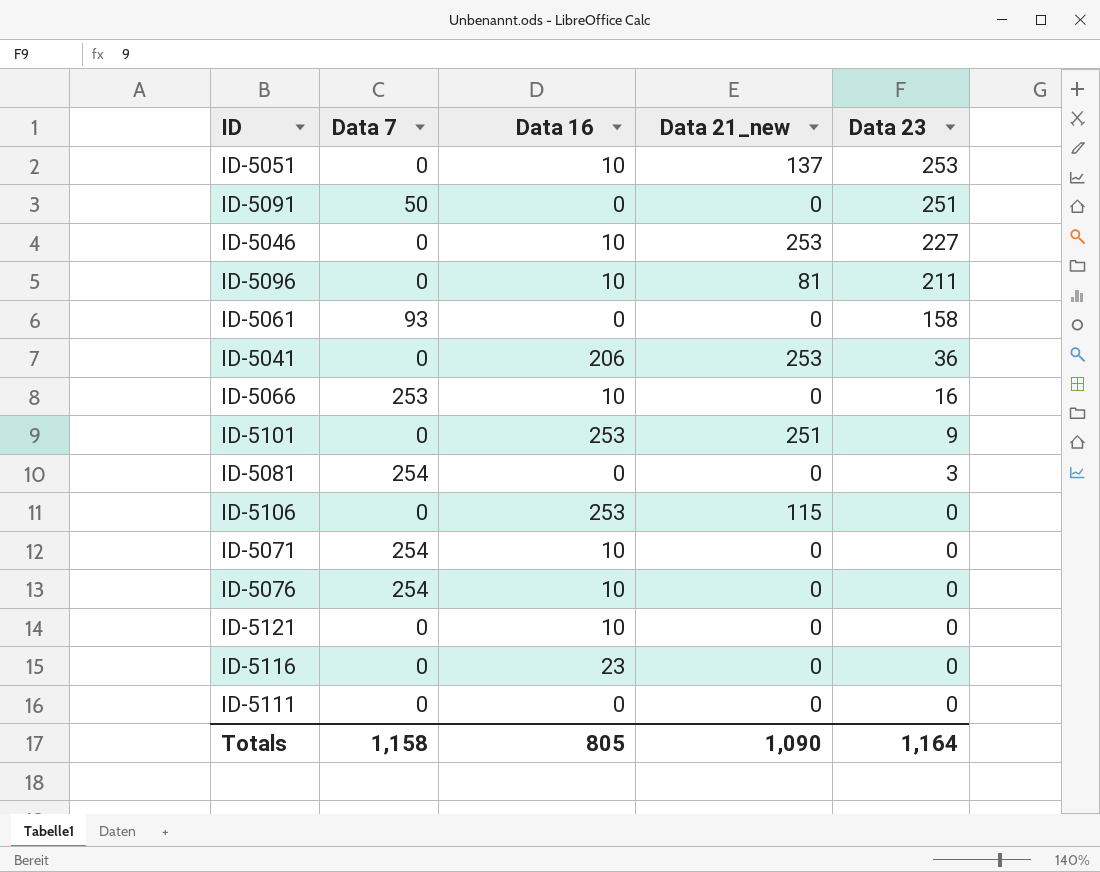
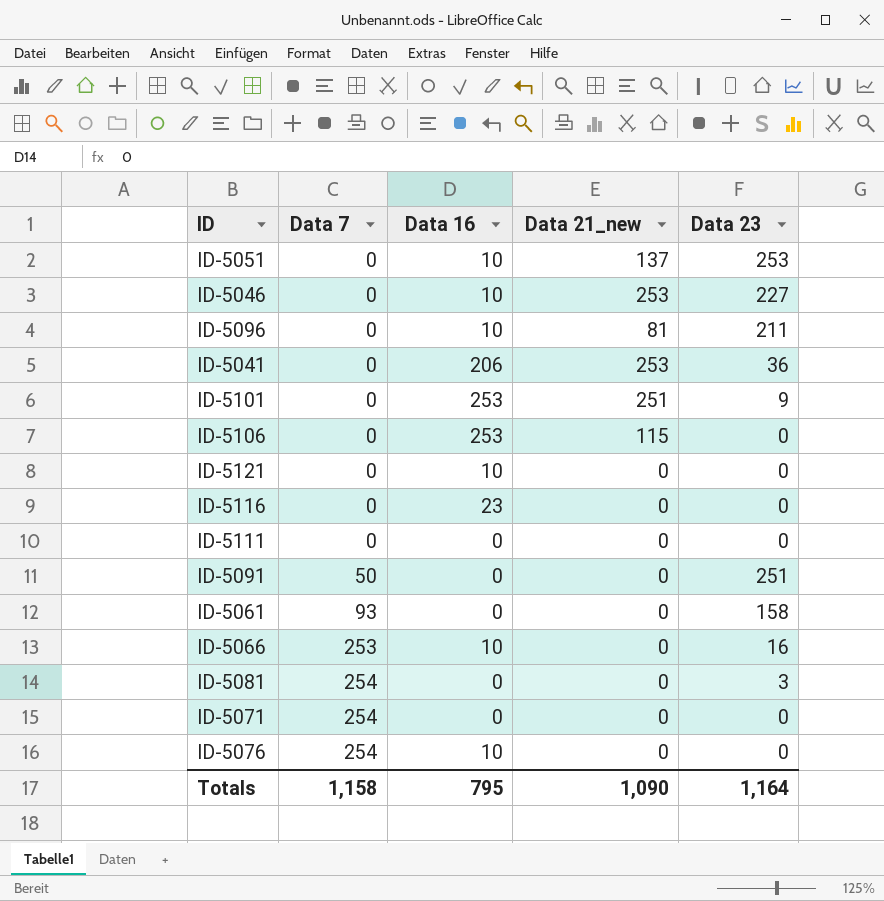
row order: Data 23 descending -> Data 7 ascending
ID-5071 | Data 16: 10 -> 0
Totals | Data 16: 805 -> 795

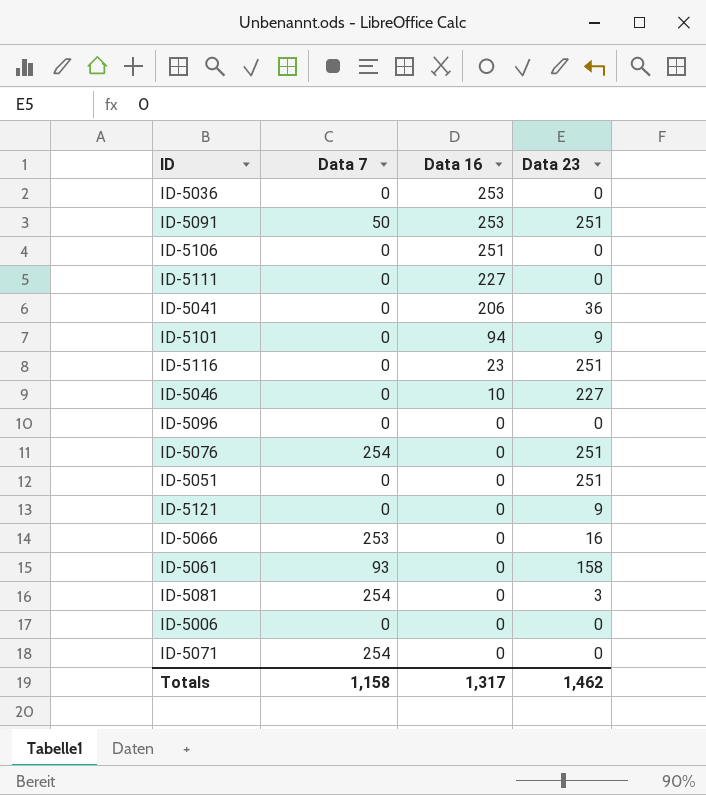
row order: Data 7 ascending -> Data 16 descending
column Data 21_new | position: 4 -> none
row ID-5036: none -> 0 | 253 | 0
ID-5091 | Data 16: 0 -> 253
ID-5106 | Data 16: 253 -> 251
ID-5111 | Data 16: 0 -> 227
ID-5101 | Data 16: 253 -> 94
ID-5116 | Data 23: 0 -> 251
ID-5096 | Data 16: 10 -> 0
ID-5096 | Data 23: 211 -> 0
ID-5076 | Data 16: 10 -> 0
ID-5076 | Data 23: 0 -> 251
ID-5051 | Data 16: 10 -> 0
ID-5051 | Data 23: 253 -> 251
ID-5121 | Data 16: 10 -> 0
ID-5121 | Data 23: 0 -> 9
ID-5066 | Data 16: 10 -> 0
row ID-5006: none -> 0 | 0 | 0
Totals | Data 16: 795 -> 1,317
Totals | Data 23: 1,164 -> 1,462

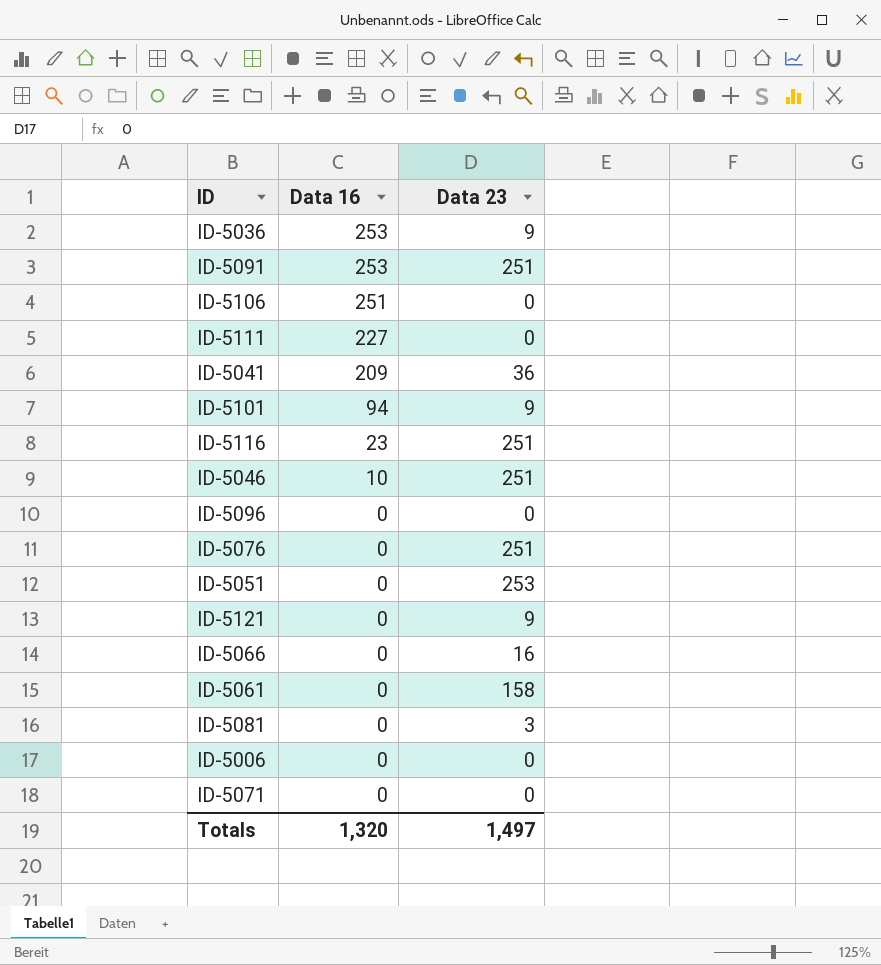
column Data 7 | position: 2 -> none
ID-5036 | Data 23: 0 -> 9
ID-5041 | Data 16: 206 -> 209
ID-5046 | Data 23: 227 -> 251
ID-5051 | Data 23: 251 -> 253
Totals | Data 16: 1,317 -> 1,320
Totals | Data 23: 1,462 -> 1,497

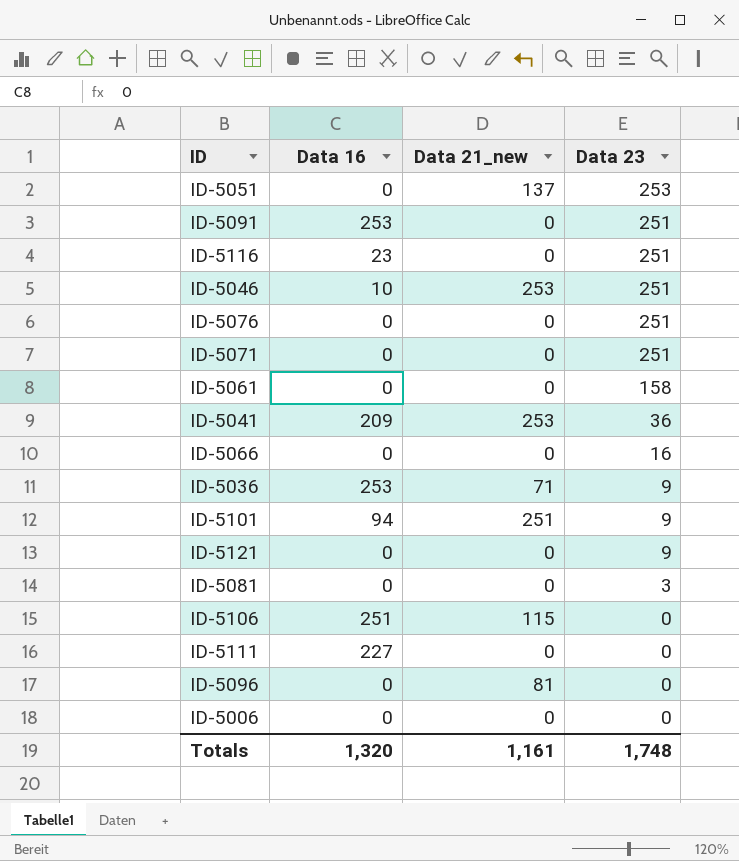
row order: Data 16 descending -> Data 23 descending
column Data 21_new | position: none -> 3
ID-5071 | Data 23: 0 -> 251
Totals | Data 23: 1,497 -> 1,748

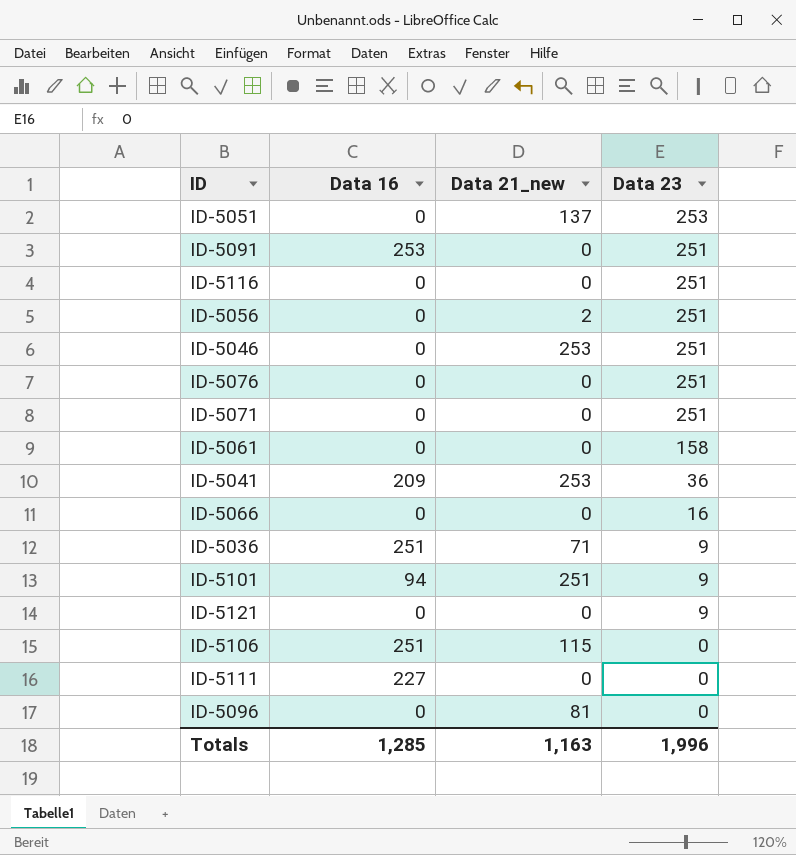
row ID-5081: 0 | 0 | 3 -> none
row ID-5006: 0 | 0 | 0 -> none
ID-5116 | Data 16: 23 -> 0
row ID-5056: none -> 0 | 2 | 251
ID-5046 | Data 16: 10 -> 0
ID-5036 | Data 16: 253 -> 251
Totals | Data 16: 1,320 -> 1,285
Totals | Data 21_new: 1,161 -> 1,163
Totals | Data 23: 1,748 -> 1,996

